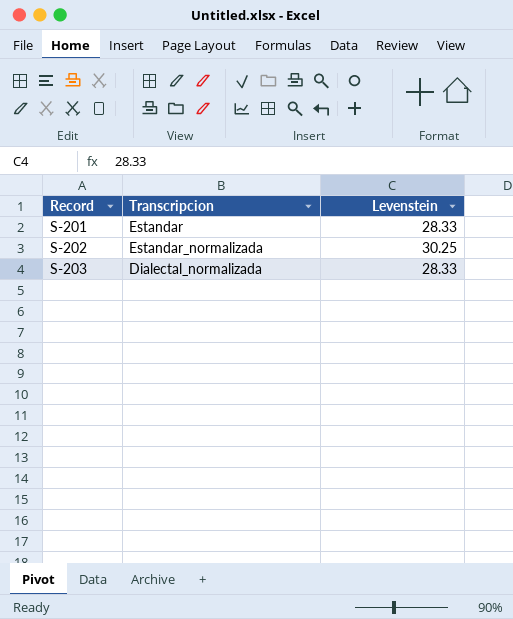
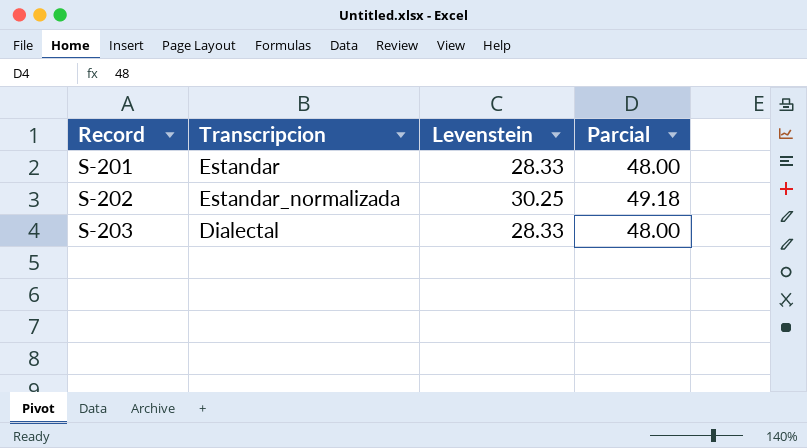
column Parcial | position: none -> 4
S-203 | Transcripcion: Dialectal_normalizada -> Dialectal

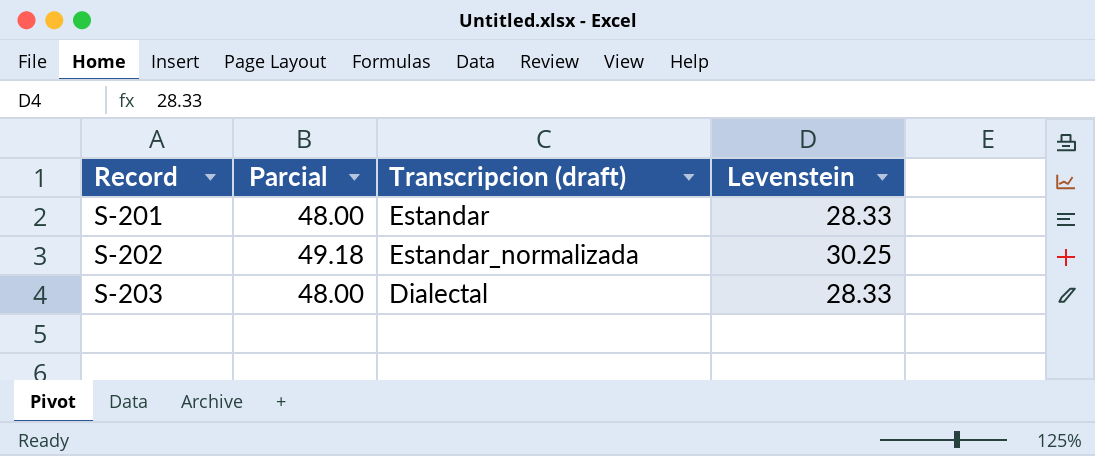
column Parcial | position: 4 -> 2
column name: Transcripcion -> Transcripcion (draft)

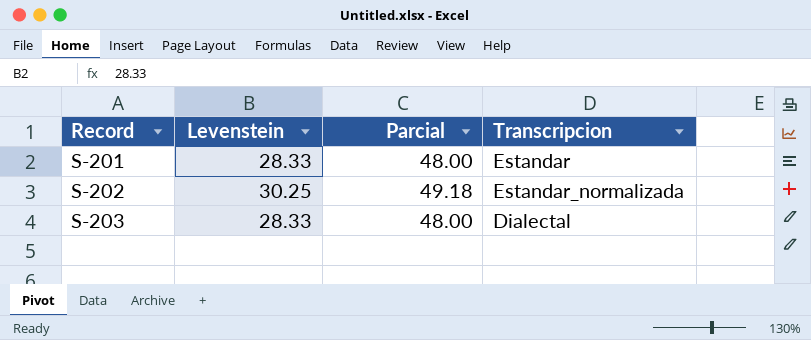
column Levenstein | position: 4 -> 2
column name: Transcripcion (draft) -> Transcripcion

